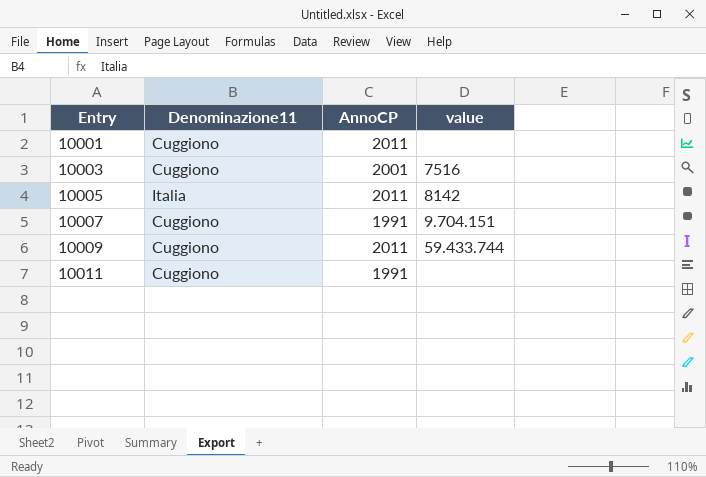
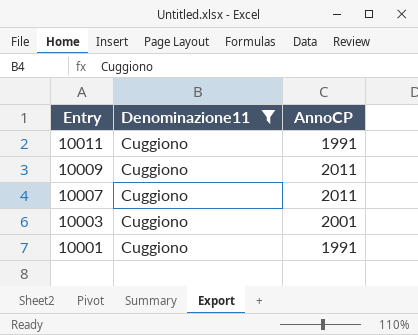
filter: none -> Denominazione11 = Cuggiono
row order: Entry ascending -> Entry descending
column value | position: 4 -> none
10007 | AnnoCP: 1991 -> 2011
10001 | AnnoCP: 2011 -> 1991

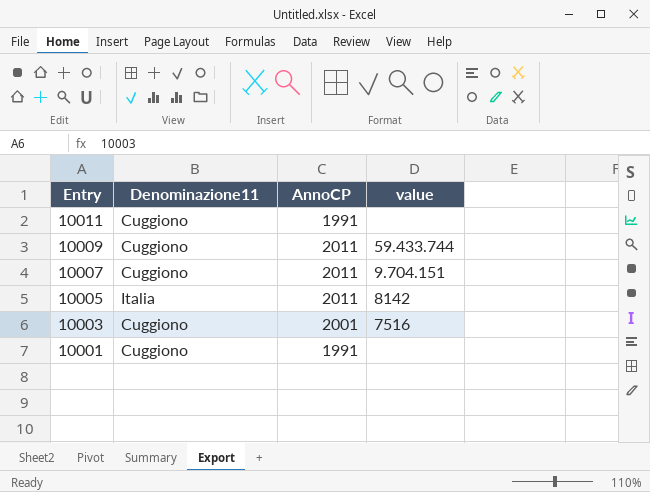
filter: Denominazione11 = Cuggiono -> none
column value | position: none -> 4

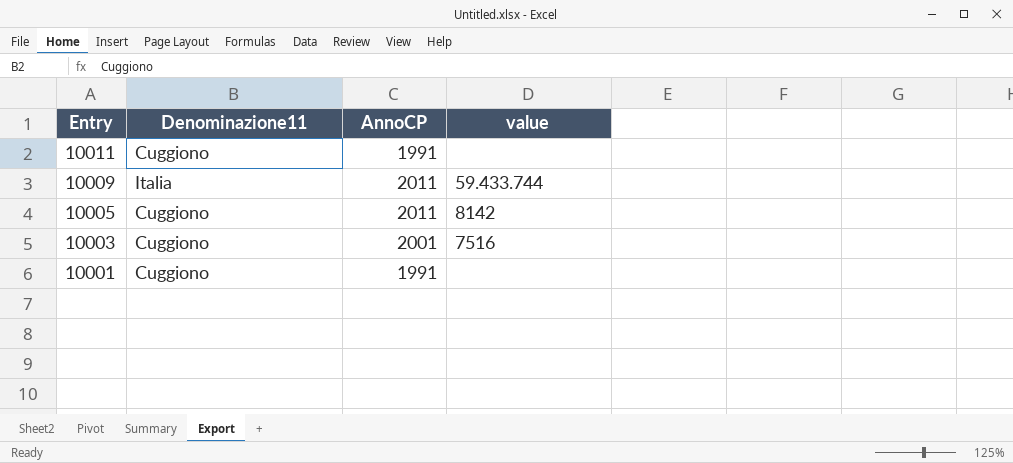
row 10007: Cuggiono | 2011 | 9.704.151 -> none
10009 | Denominazione11: Cuggiono -> Italia
10005 | Denominazione11: Italia -> Cuggiono

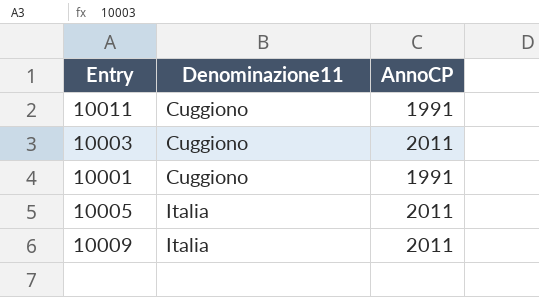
row order: Entry descending -> Denominazione11 ascending
column value | position: 4 -> none
10003 | AnnoCP: 2001 -> 2011
10005 | Denominazione11: Cuggiono -> Italia

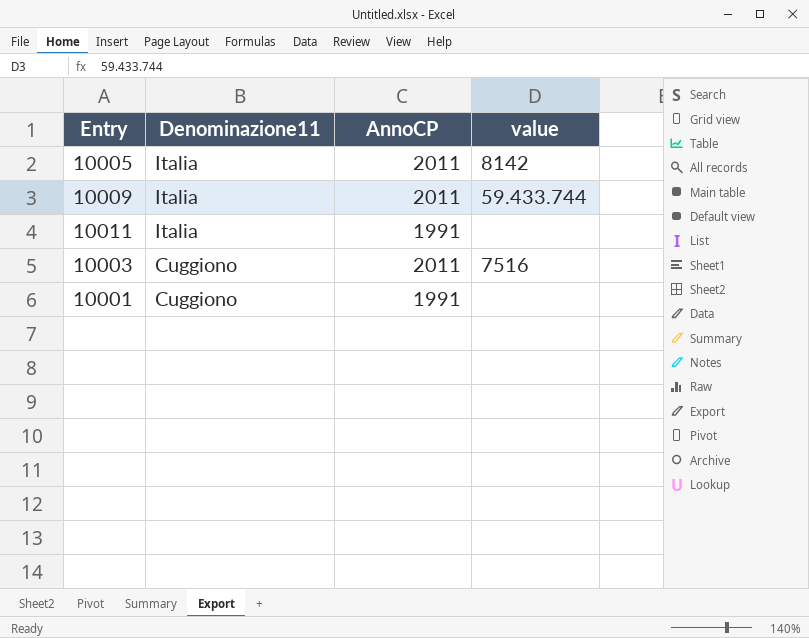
row order: Denominazione11 ascending -> Denominazione11 descending
column value | position: none -> 4
10011 | Denominazione11: Cuggiono -> Italia

